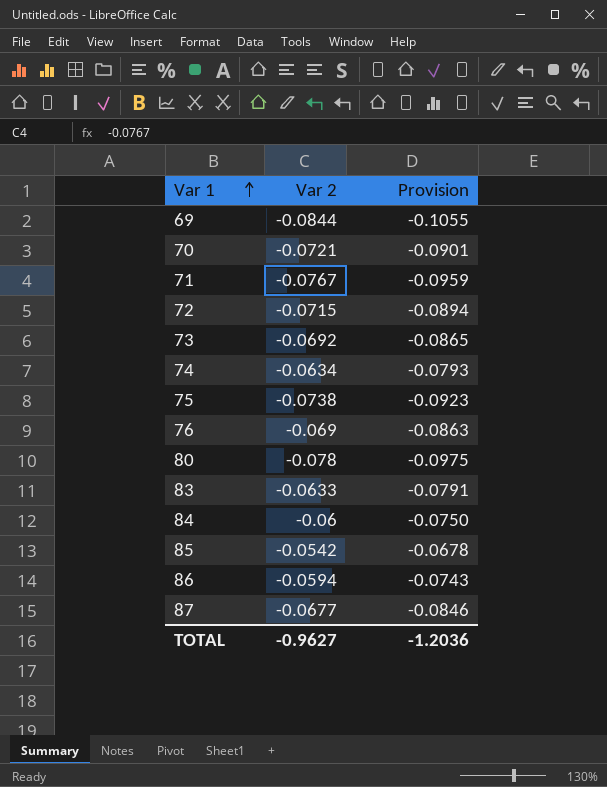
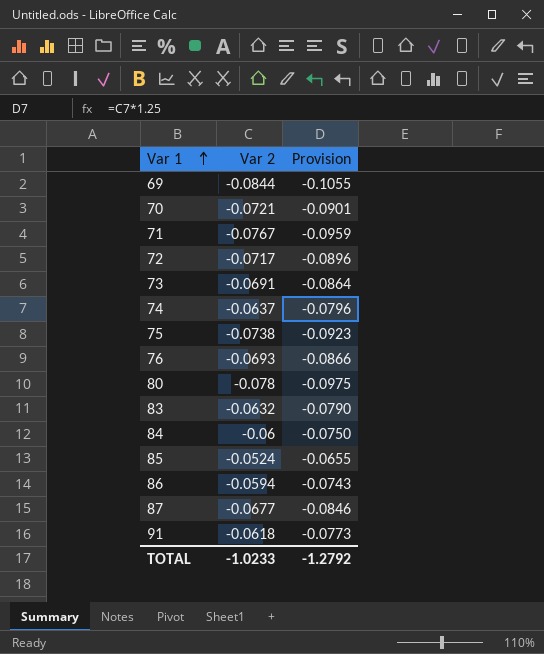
72 | Var 2: -0.0715 -> -0.0717
72 | Provision: -0.0894 -> -0.0896
73 | Var 2: -0.0692 -> -0.0691
73 | Provision: -0.0865 -> -0.0864
74 | Var 2: -0.0634 -> -0.0637
74 | Provision: -0.0793 -> -0.0796
76 | Var 2: -0.069 -> -0.0693
76 | Provision: -0.0863 -> -0.0866
83 | Var 2: -0.0633 -> -0.0632
83 | Provision: -0.0791 -> -0.0790
85 | Var 2: -0.0542 -> -0.0524
85 | Provision: -0.0678 -> -0.0655
row 91: none -> -0.0618 | -0.0773
TOTAL | Var 2: -0.9627 -> -1.0233
TOTAL | Provision: -1.2036 -> -1.2792

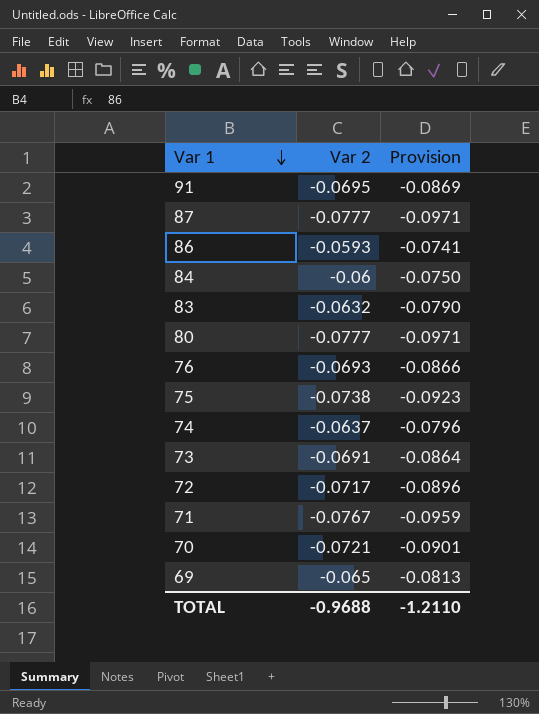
row order: Var 1 ascending -> Var 1 descending
row 85: -0.0524 | -0.0655 -> none
91 | Var 2: -0.0618 -> -0.0695
91 | Provision: -0.0773 -> -0.0869
87 | Var 2: -0.0677 -> -0.0777
87 | Provision: -0.0846 -> -0.0971
86 | Var 2: -0.0594 -> -0.0593
86 | Provision: -0.0743 -> -0.0741
80 | Var 2: -0.078 -> -0.0777
80 | Provision: -0.0975 -> -0.0971
69 | Var 2: -0.0844 -> -0.065
69 | Provision: -0.1055 -> -0.0813
TOTAL | Var 2: -1.0233 -> -0.9688
TOTAL | Provision: -1.2792 -> -1.2110

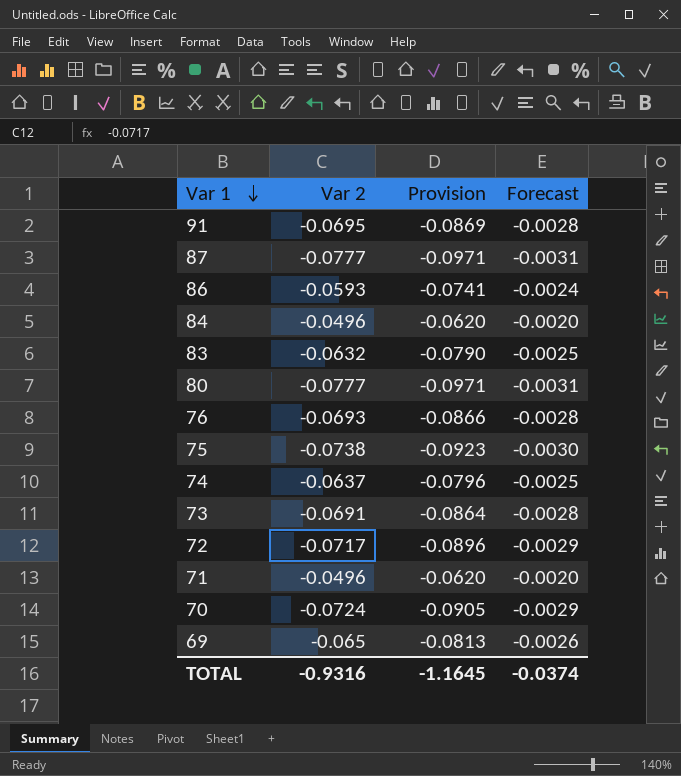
column Forecast | formula: none -> [Var 2] * 0.04
84 | Var 2: -0.06 -> -0.0496
84 | Provision: -0.0750 -> -0.0620
71 | Var 2: -0.0767 -> -0.0496
71 | Provision: -0.0959 -> -0.0620
70 | Var 2: -0.0721 -> -0.0724
70 | Provision: -0.0901 -> -0.0905
TOTAL | Var 2: -0.9688 -> -0.9316
TOTAL | Provision: -1.2110 -> -1.1645

